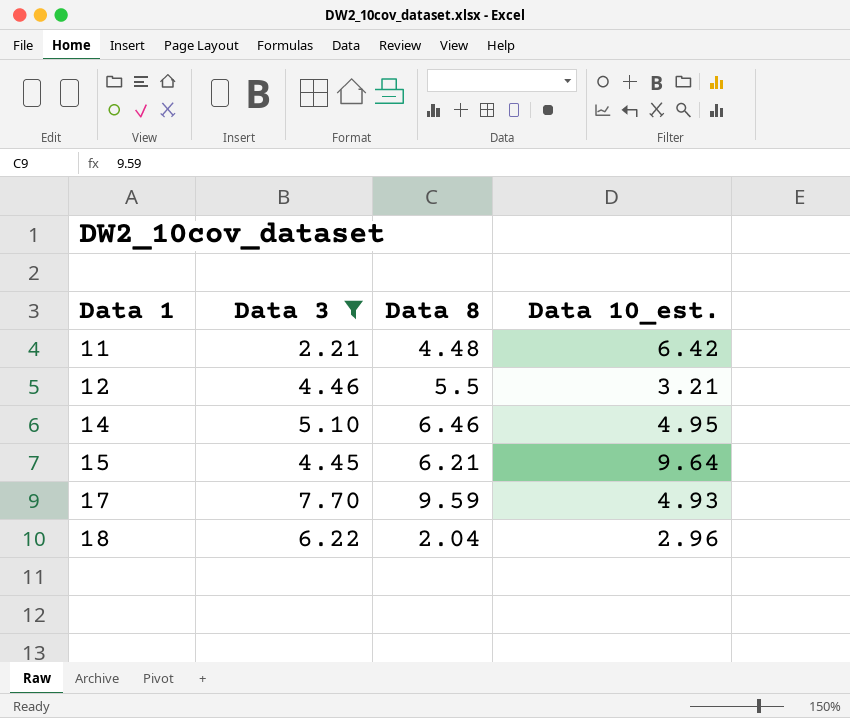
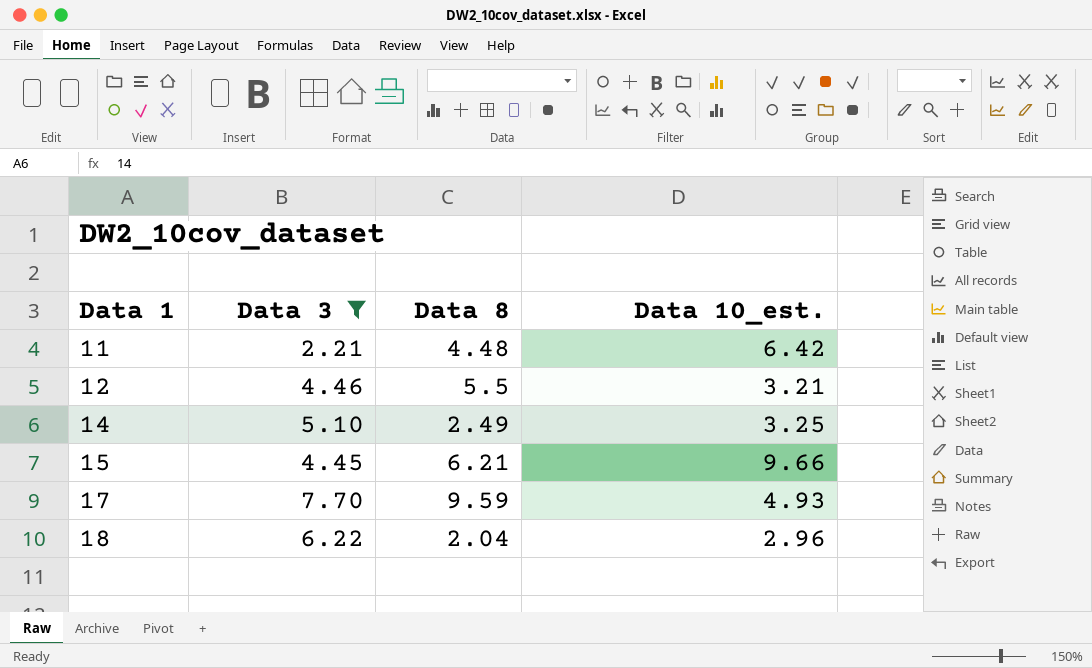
14 | Data 8: 6.46 -> 2.49
14 | Data 10_est.: 4.95 -> 3.25
15 | Data 10_est.: 9.64 -> 9.66

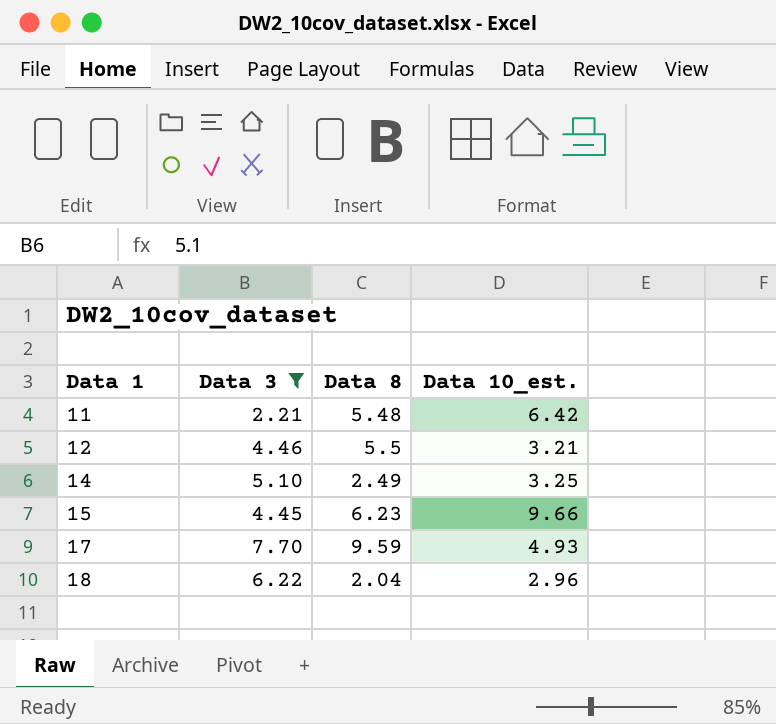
11 | Data 8: 4.48 -> 5.48
15 | Data 8: 6.21 -> 6.23

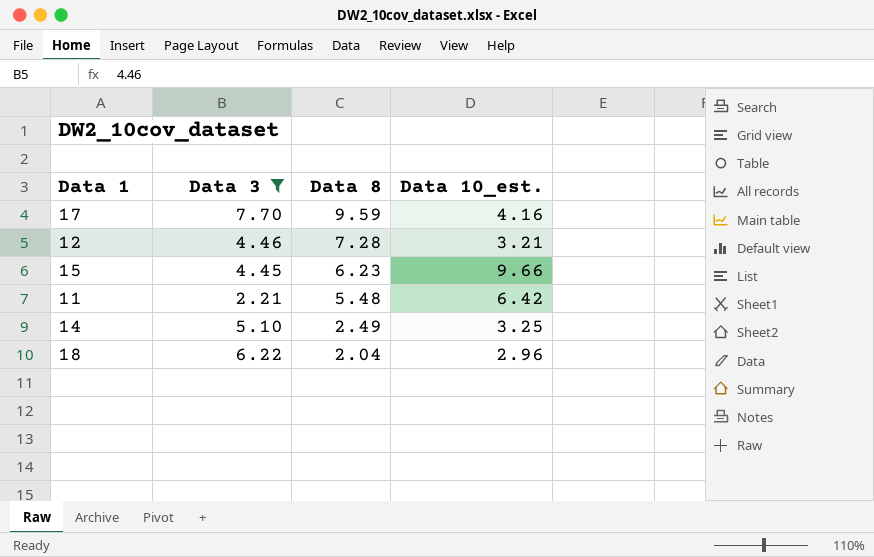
row order: Data 1 ascending -> Data 8 descending
17 | Data 10_est.: 4.93 -> 4.16
12 | Data 8: 5.5 -> 7.28

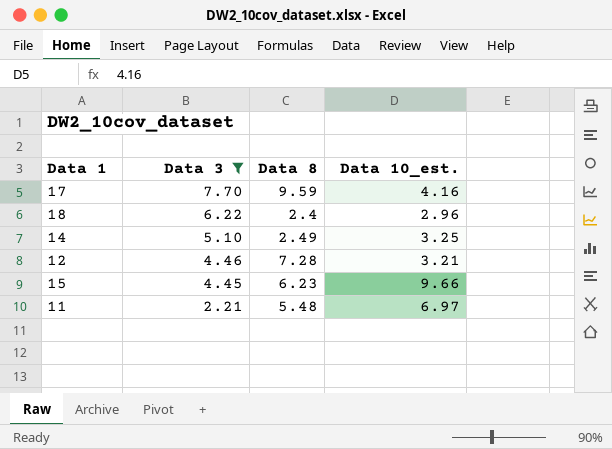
row order: Data 8 descending -> Data 3 descending
18 | Data 8: 2.04 -> 2.4
11 | Data 10_est.: 6.42 -> 6.97

